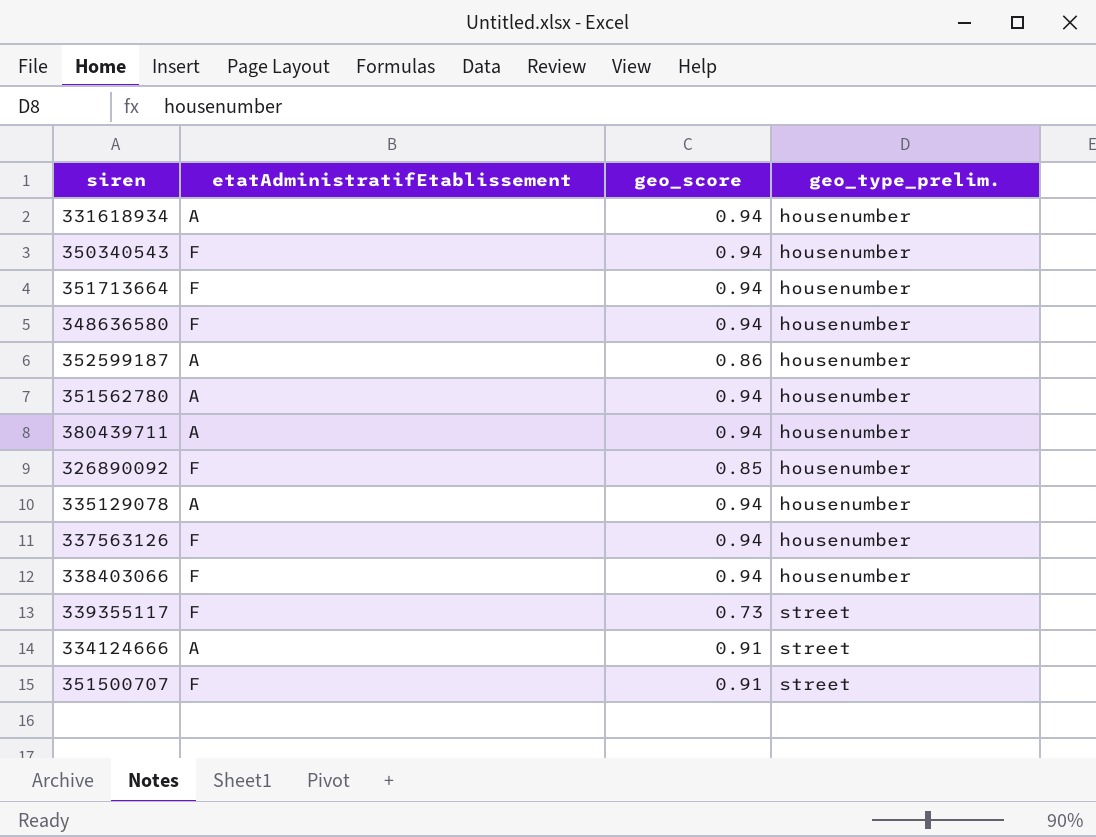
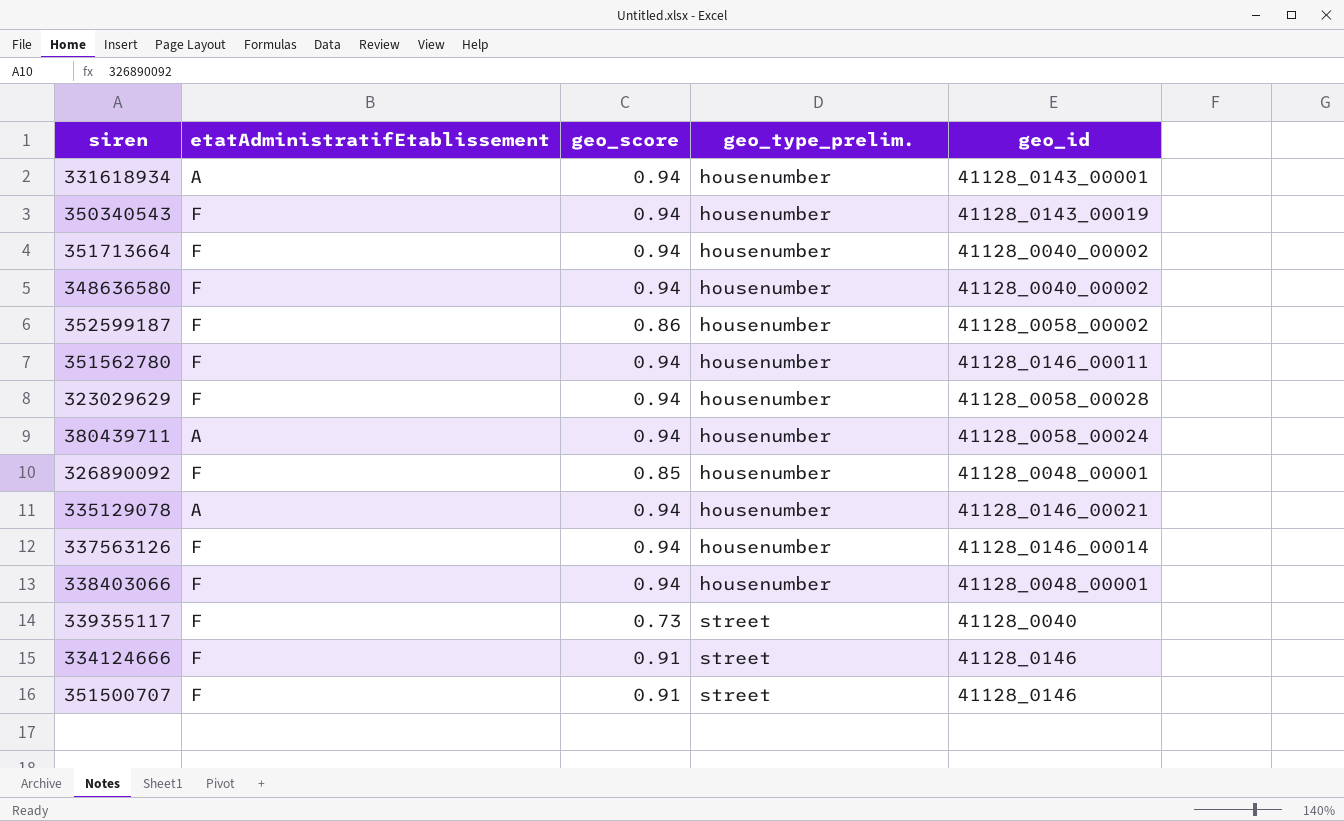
column geo_id | position: none -> 5
352599187 | etatAdministratifEtablissement: A -> F
351562780 | etatAdministratifEtablissement: A -> F
row 323029629: none -> F | 0.94 | housenumber | 41128_0058_00028
334124666 | etatAdministratifEtablissement: A -> F

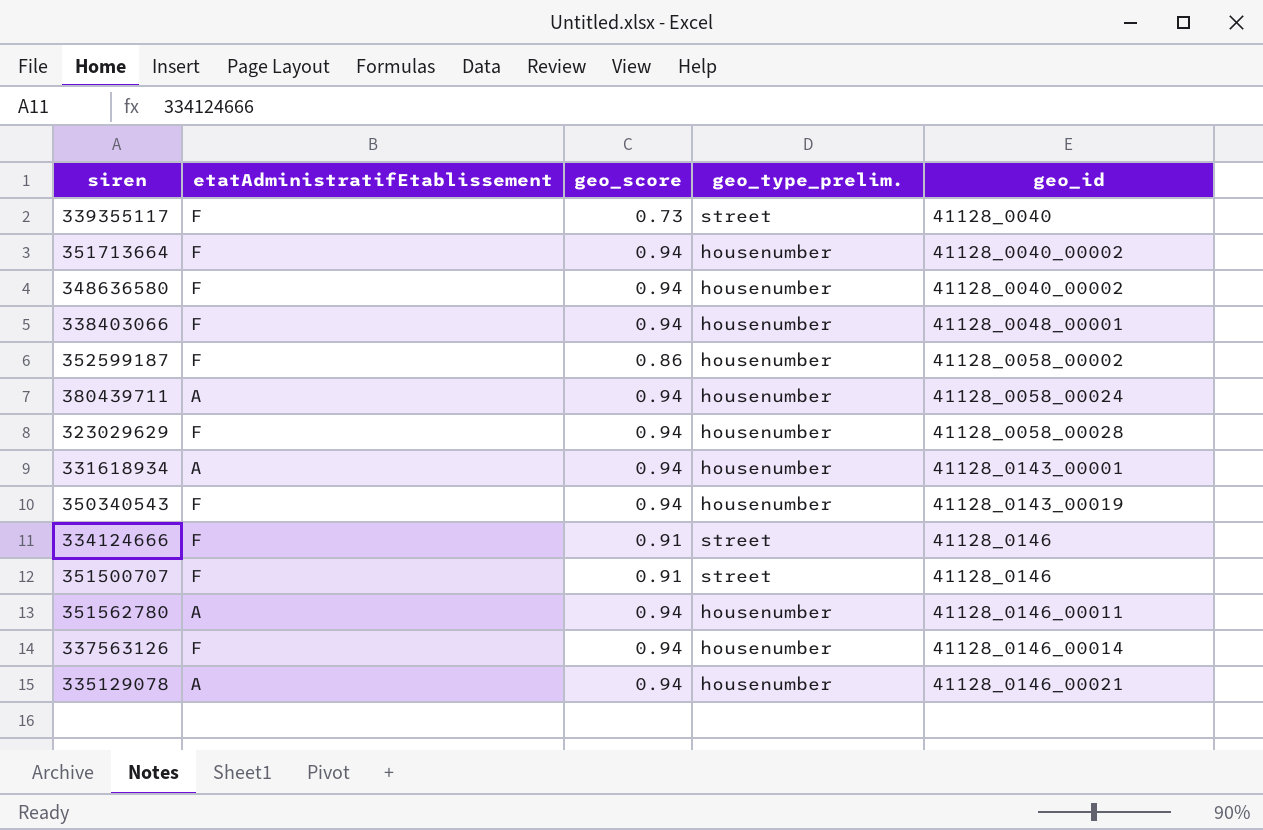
row order: geo_type_prelim. ascending -> geo_id ascending
row 326890092: F | 0.85 | housenumber | 41128_0048_00001 -> none
351562780 | etatAdministratifEtablissement: F -> A

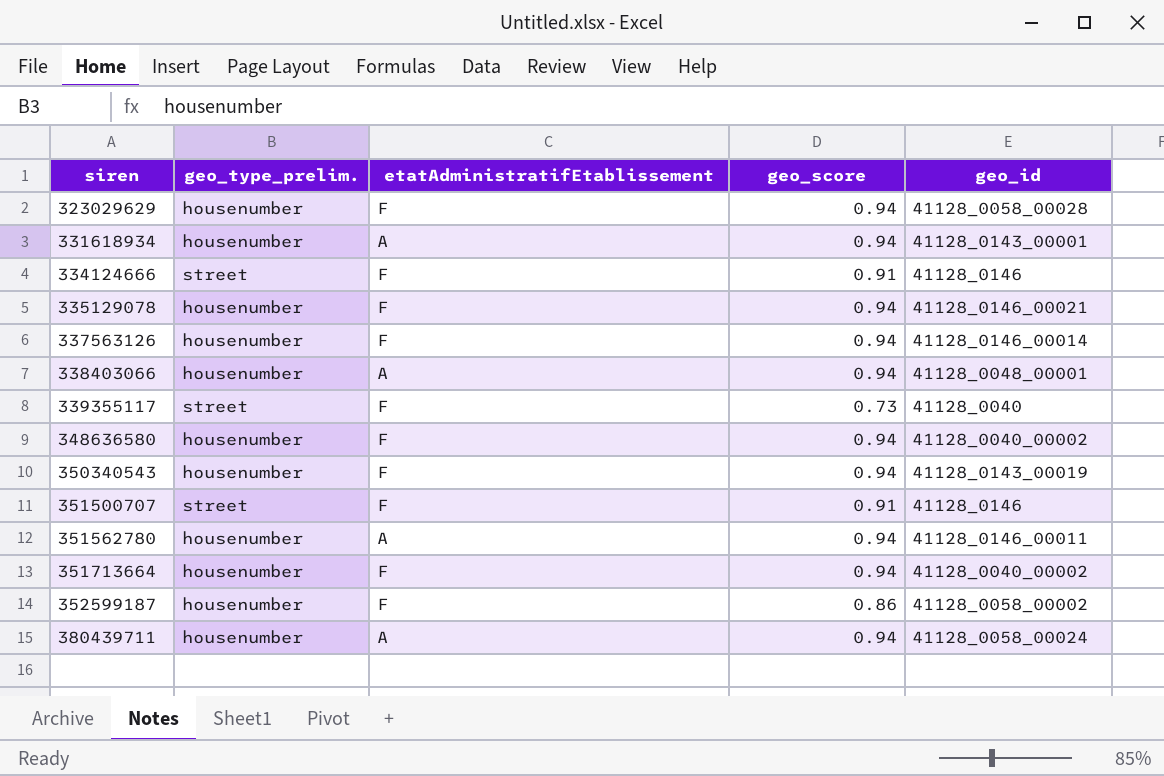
row order: geo_id ascending -> siren ascending
column geo_type_prelim. | position: 4 -> 2
335129078 | etatAdministratifEtablissement: A -> F
338403066 | etatAdministratifEtablissement: F -> A

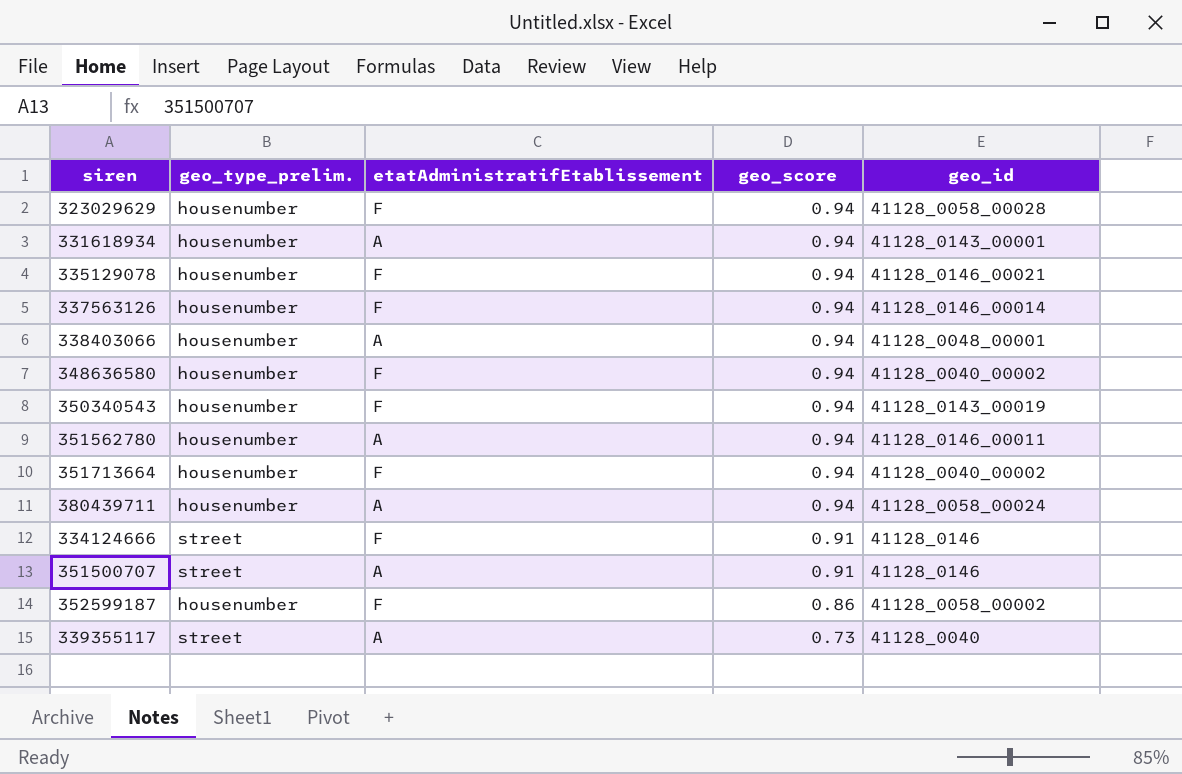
row order: siren ascending -> geo_score descending
351500707 | etatAdministratifEtablissement: F -> A
339355117 | etatAdministratifEtablissement: F -> A

